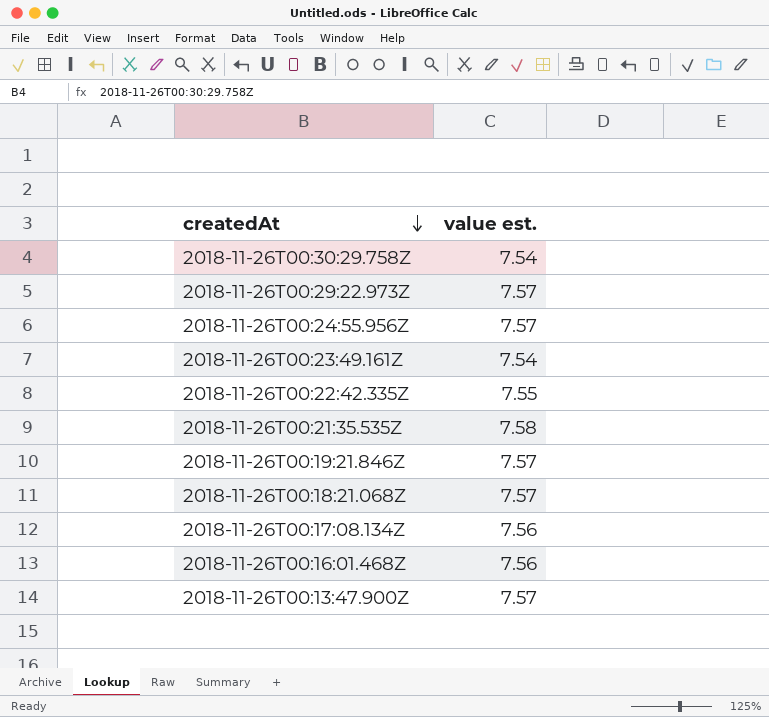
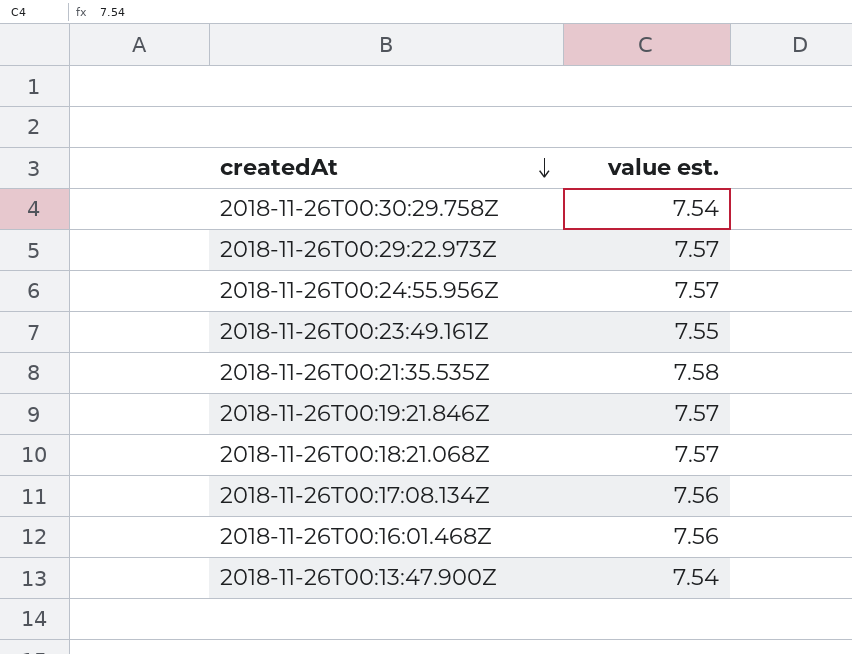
row 2018-11-26T00:22:42.335Z: 7.55 -> none
2018-11-26T00:23:49.161Z | value est.: 7.54 -> 7.55
2018-11-26T00:13:47.900Z | value est.: 7.57 -> 7.54

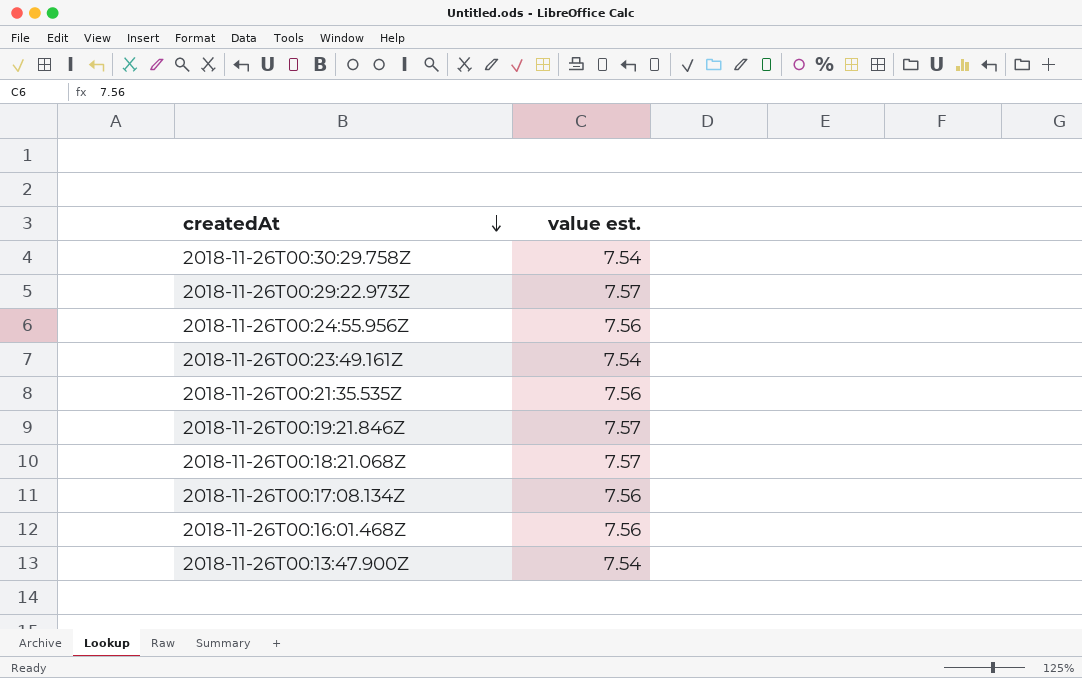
2018-11-26T00:24:55.956Z | value est.: 7.57 -> 7.56
2018-11-26T00:23:49.161Z | value est.: 7.55 -> 7.54
2018-11-26T00:21:35.535Z | value est.: 7.58 -> 7.56

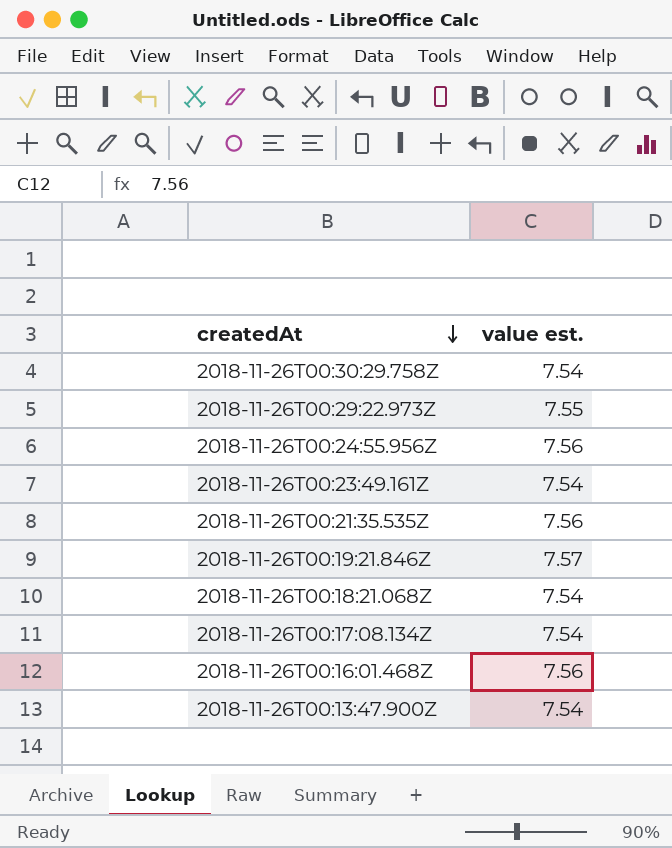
2018-11-26T00:29:22.973Z | value est.: 7.57 -> 7.55
2018-11-26T00:18:21.068Z | value est.: 7.57 -> 7.54
2018-11-26T00:17:08.134Z | value est.: 7.56 -> 7.54

